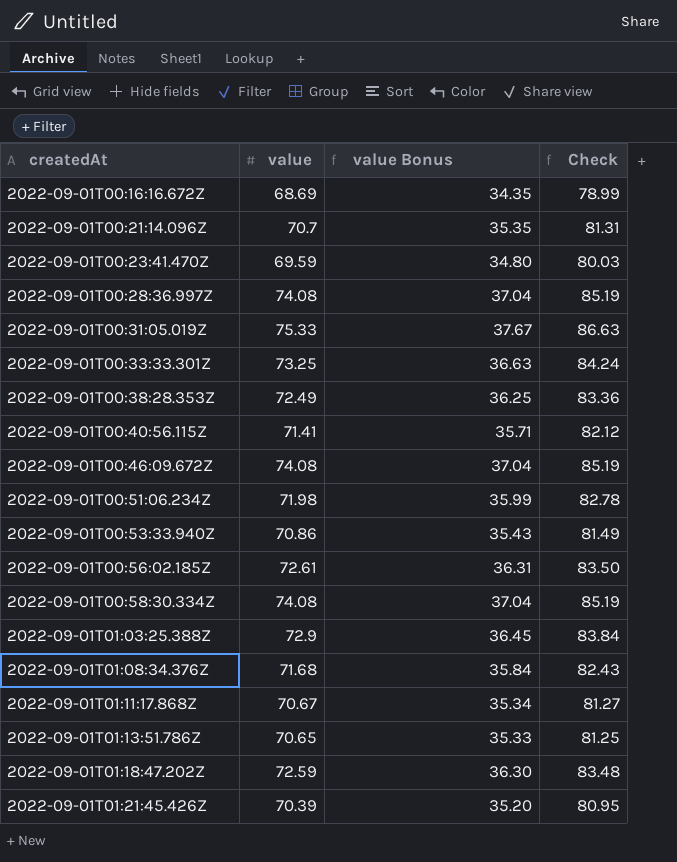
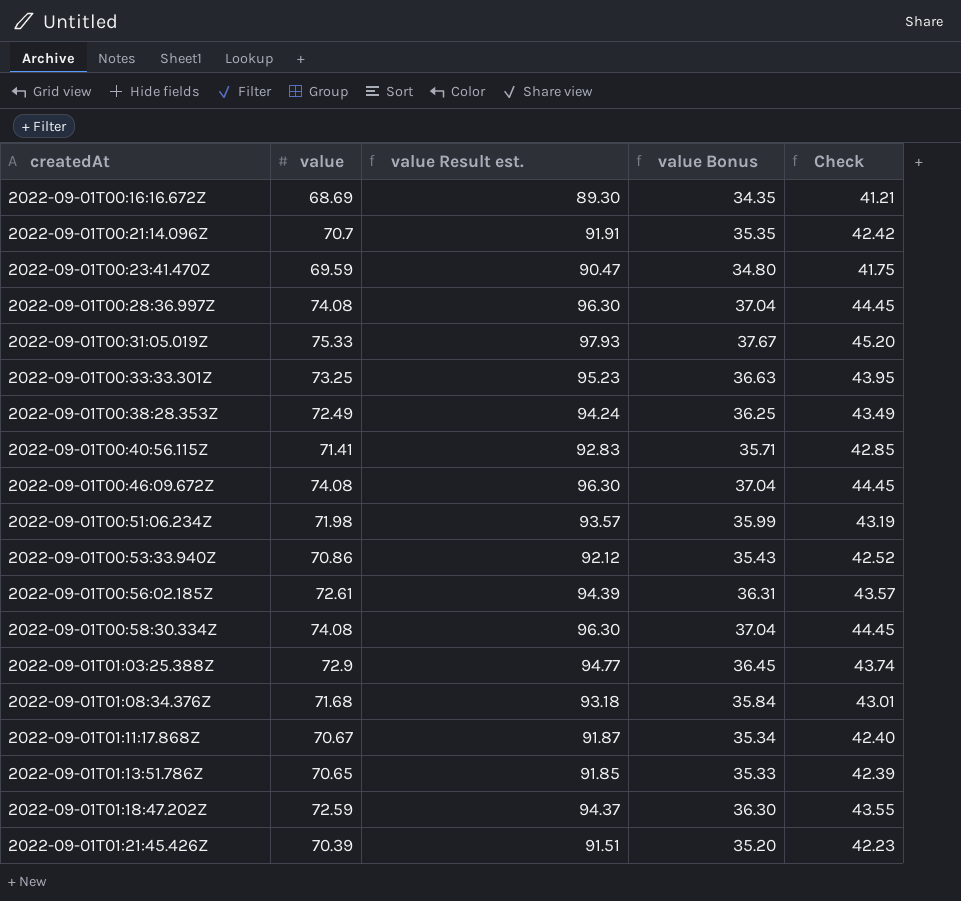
column value Result est. | formula: none -> [value] * 1.3
column Check | formula: [value] * 1.15 -> [value] * 0.6

